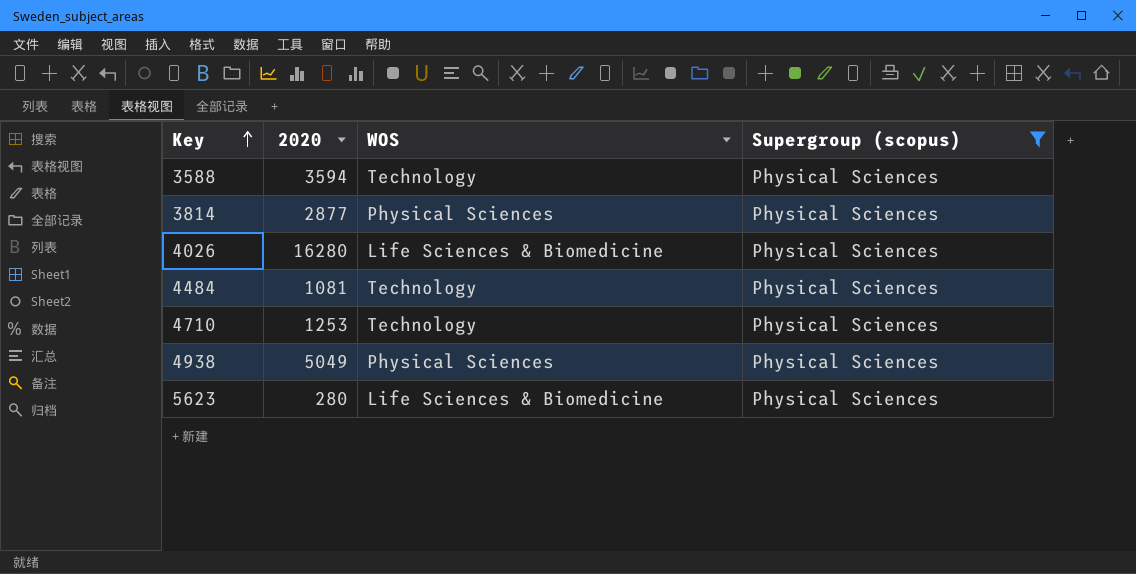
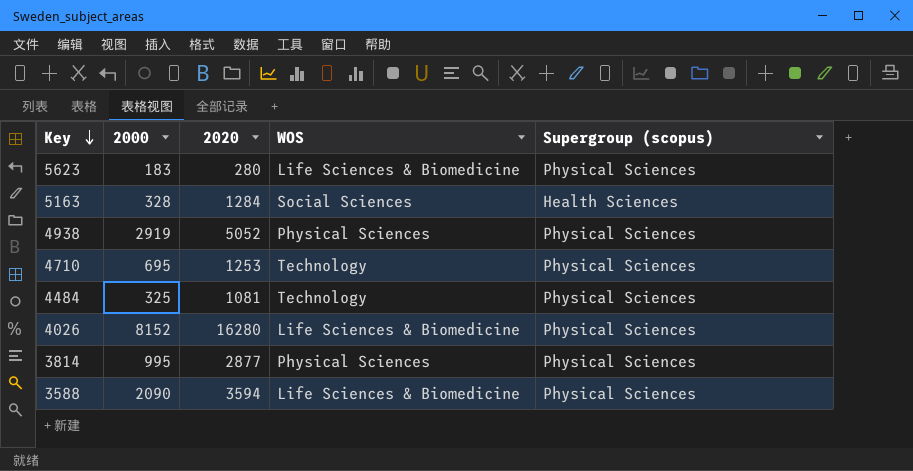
filter: Supergroup (scopus) = Physical Sciences -> none
row order: Key ascending -> Key descending
column 2000 | position: none -> 2
4938 | 2020: 5049 -> 5052
3588 | WOS: Technology -> Life Sciences & Biomedicine

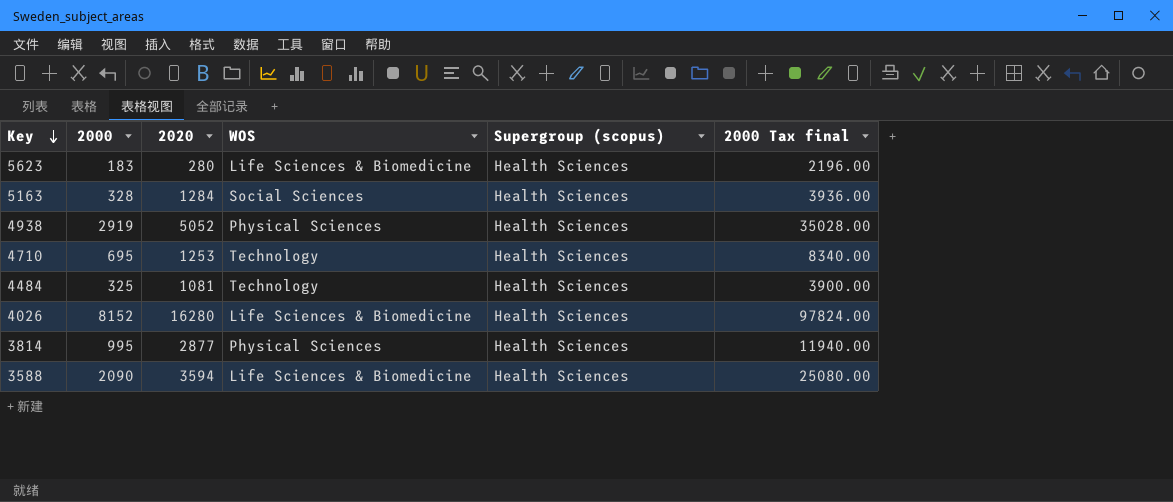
column 2000 Tax final | formula: none -> [2000] * 12
5623 | Supergroup (scopus): Physical Sciences -> Health Sciences
4938 | Supergroup (scopus): Physical Sciences -> Health Sciences
4710 | Supergroup (scopus): Physical Sciences -> Health Sciences
4484 | Supergroup (scopus): Physical Sciences -> Health Sciences
4026 | Supergroup (scopus): Physical Sciences -> Health Sciences
3814 | Supergroup (scopus): Physical Sciences -> Health Sciences
3588 | Supergroup (scopus): Physical Sciences -> Health Sciences

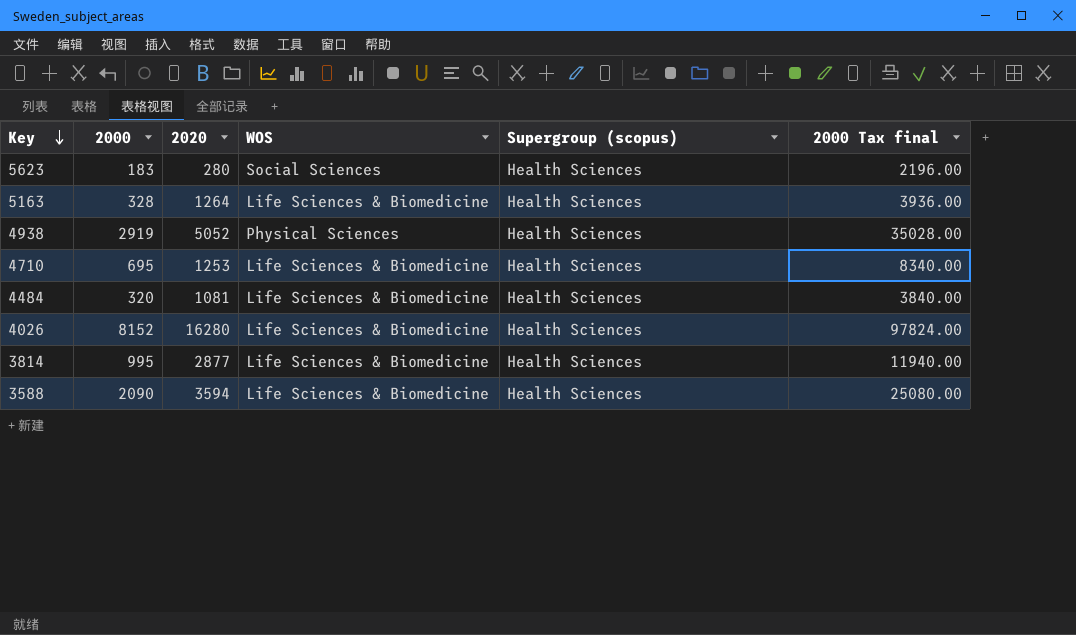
5623 | WOS: Life Sciences & Biomedicine -> Social Sciences
5163 | 2020: 1284 -> 1264
5163 | WOS: Social Sciences -> Life Sciences & Biomedicine
4710 | WOS: Technology -> Life Sciences & Biomedicine
4484 | 2000: 325 -> 320
4484 | WOS: Technology -> Life Sciences & Biomedicine
4484 | 2000 Tax final: 3900.00 -> 3840.00
3814 | WOS: Physical Sciences -> Life Sciences & Biomedicine

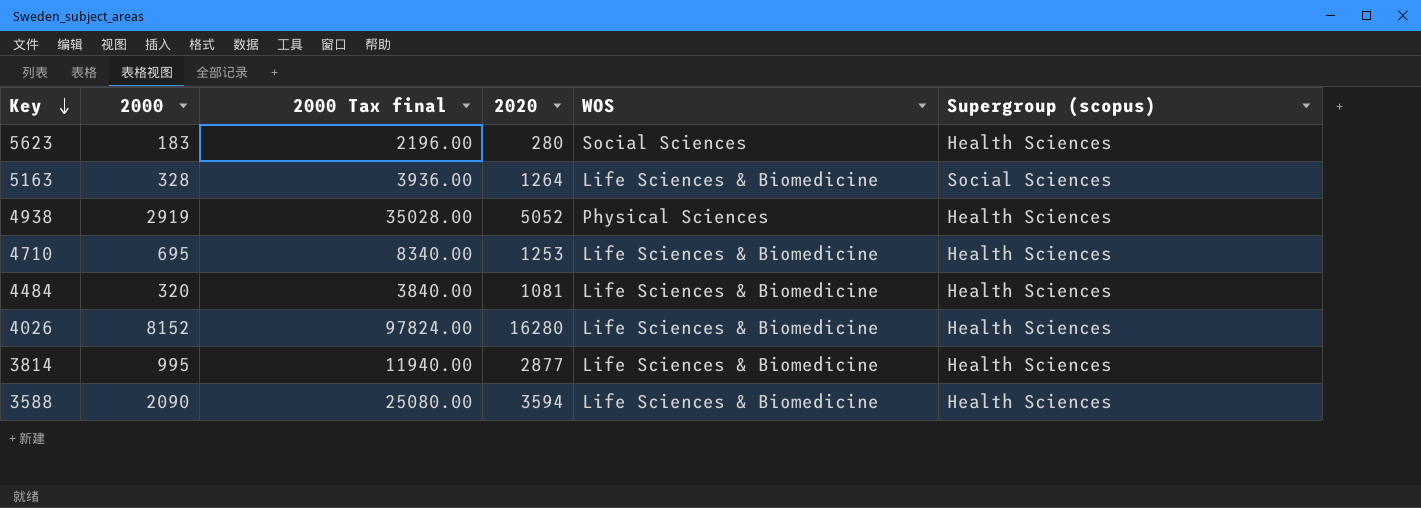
column 2000 Tax final | position: 6 -> 3
5163 | Supergroup (scopus): Health Sciences -> Social Sciences

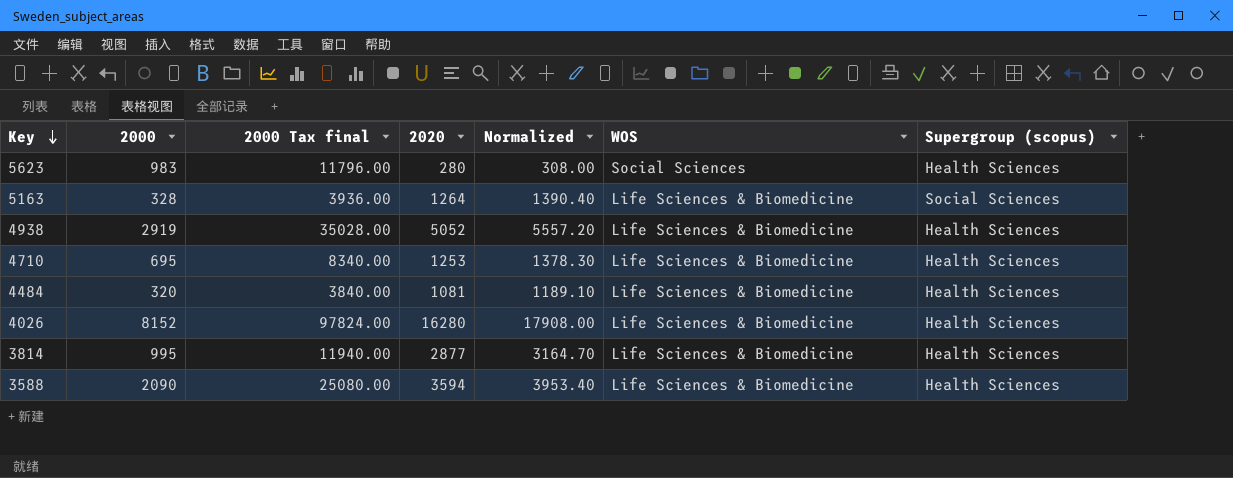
column Normalized | formula: none -> [2020] * 1.1
5623 | 2000: 183 -> 983
5623 | 2000 Tax final: 2196.00 -> 11796.00
4938 | WOS: Physical Sciences -> Life Sciences & Biomedicine

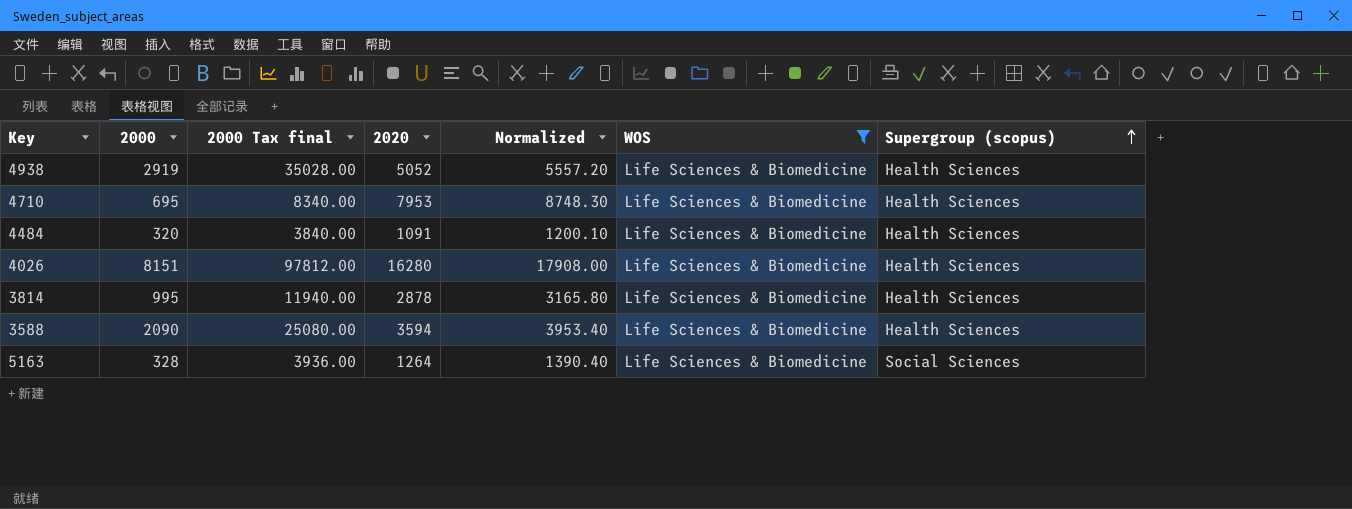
filter: none -> WOS = Life Sciences & Biomedicine
row order: Key descending -> Supergroup (scopus) ascending
4710 | 2020: 1253 -> 7953
4710 | Normalized: 1378.30 -> 8748.30
4484 | 2020: 1081 -> 1091
4484 | Normalized: 1189.10 -> 1200.10
4026 | 2000: 8152 -> 8151
4026 | 2000 Tax final: 97824.00 -> 97812.00
3814 | 2020: 2877 -> 2878
3814 | Normalized: 3164.70 -> 3165.80

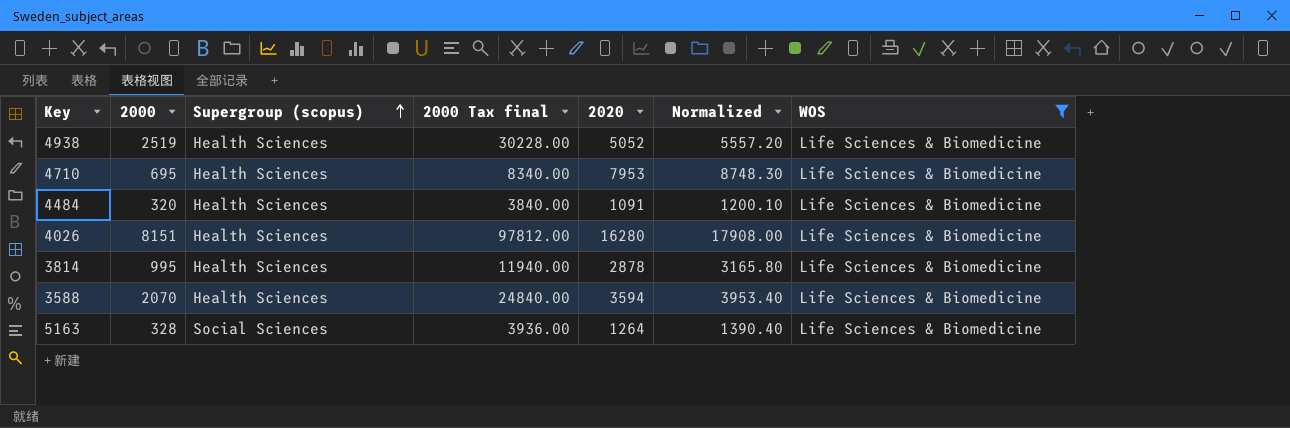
column Supergroup (scopus) | position: 7 -> 3
4938 | 2000: 2919 -> 2519
4938 | 2000 Tax final: 35028.00 -> 30228.00
3588 | 2000: 2090 -> 2070
3588 | 2000 Tax final: 25080.00 -> 24840.00

